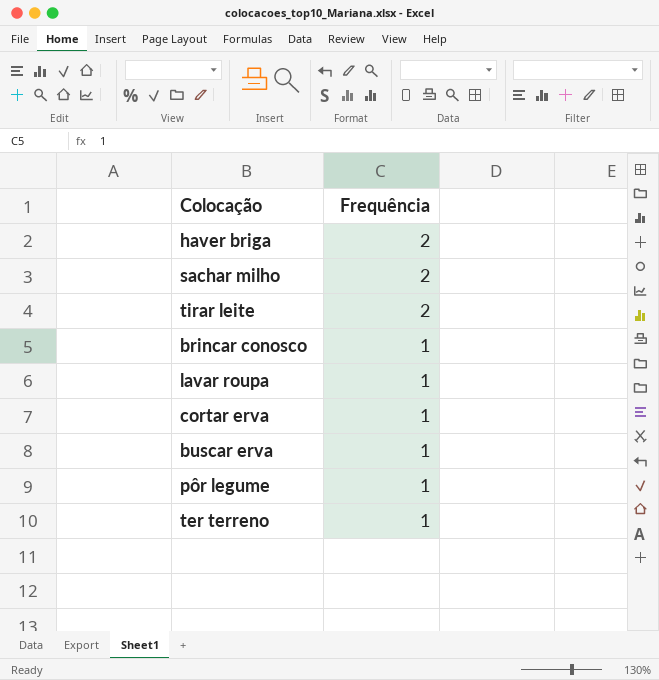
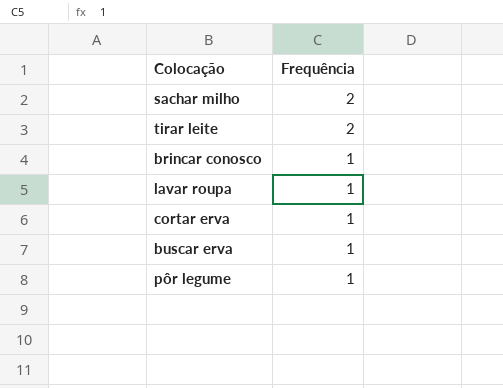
row haver briga: 2 -> none
row ter terreno: 1 -> none

